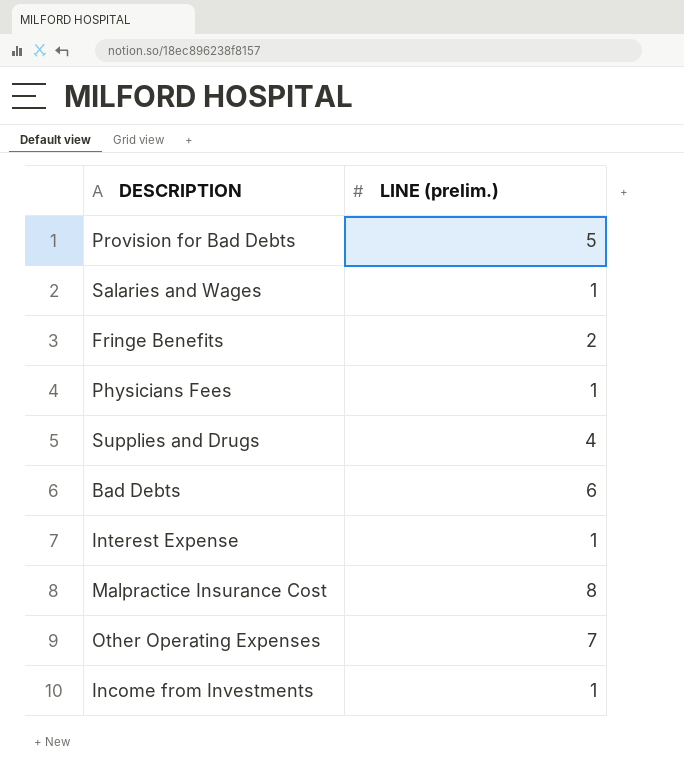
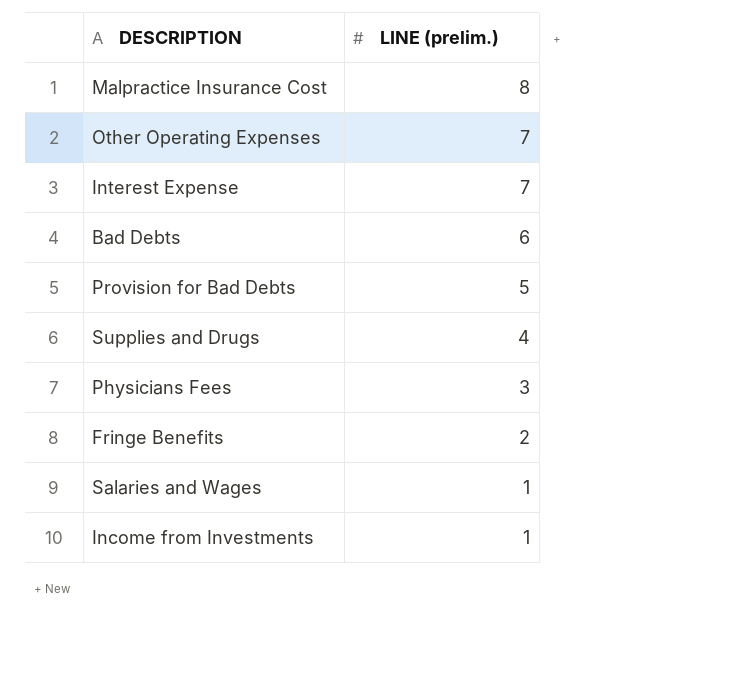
row order: none -> LINE (prelim.) descending
Interest Expense | LINE (prelim.): 1 -> 7
Physicians Fees | LINE (prelim.): 1 -> 3

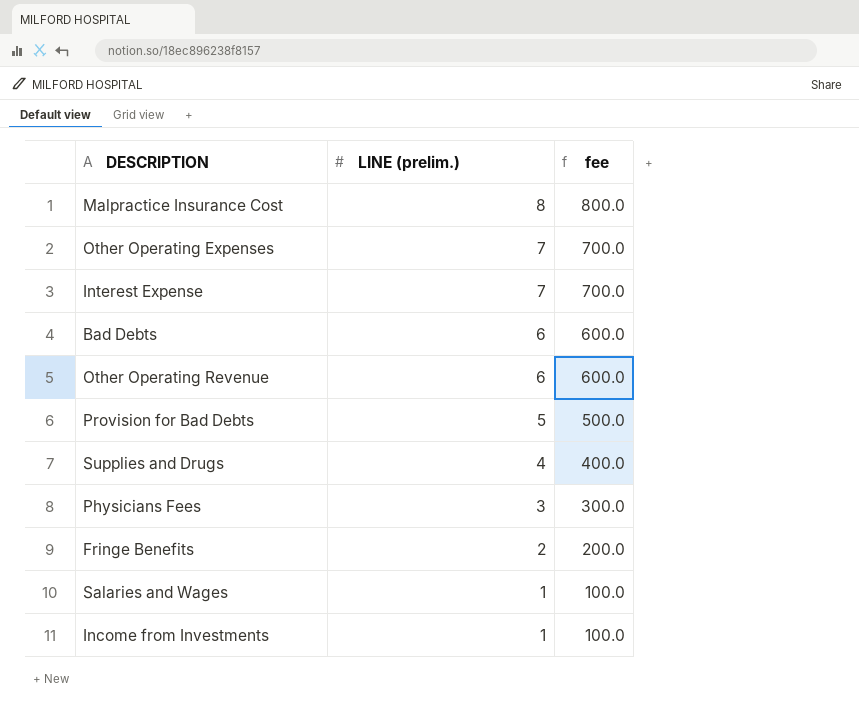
column fee | formula: none -> [LINE (prelim.)] * 100
row Other Operating Revenue: none -> 6 | 600.0

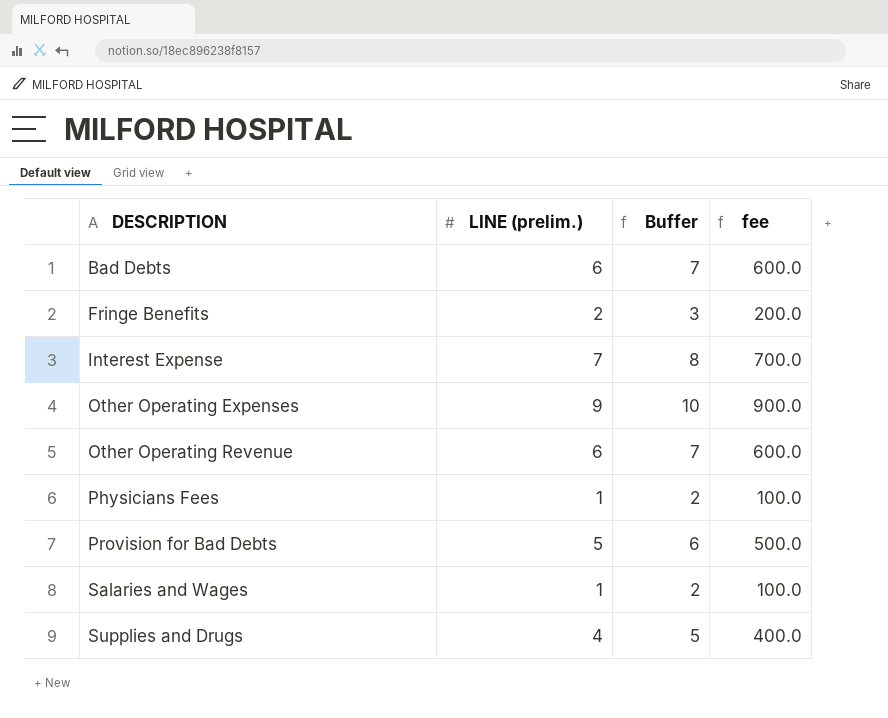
row order: LINE (prelim.) descending -> DESCRIPTION ascending
column Buffer | formula: none -> [LINE (prelim.)] + 1
row Malpractice Insurance Cost: 8 | 800.0 -> none
row Income from Investments: 1 | 100.0 -> none
Other Operating Expenses | LINE (prelim.): 7 -> 9
Other Operating Expenses | fee: 700.0 -> 900.0
Physicians Fees | LINE (prelim.): 3 -> 1
Physicians Fees | fee: 300.0 -> 100.0

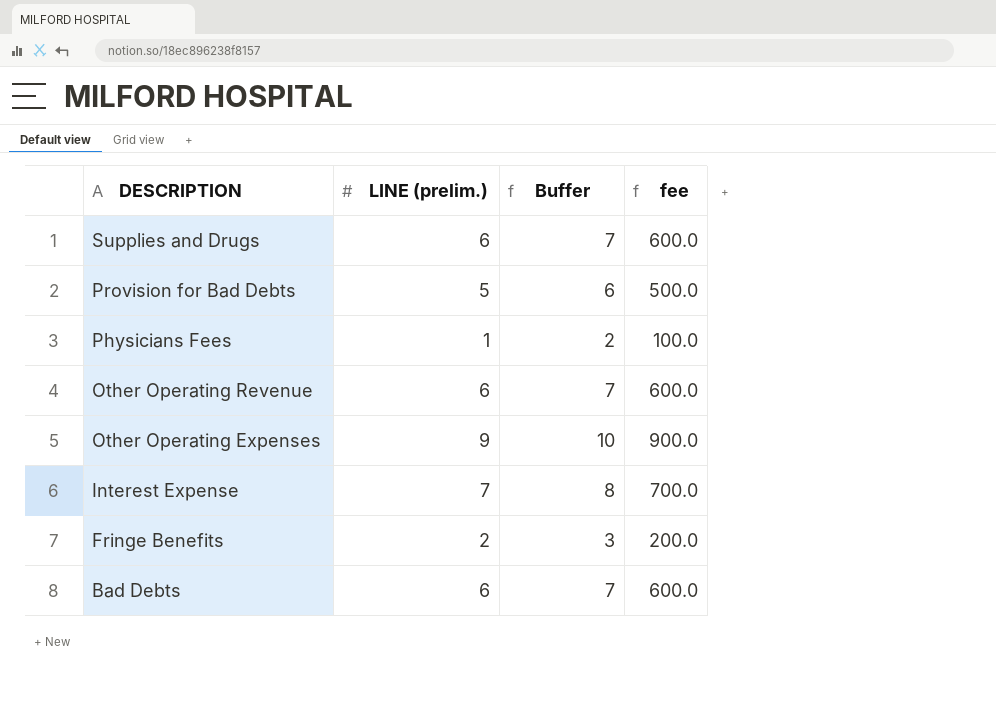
row order: DESCRIPTION ascending -> DESCRIPTION descending
row Salaries and Wages: 1 | 2 | 100.0 -> none
Supplies and Drugs | LINE (prelim.): 4 -> 6
Supplies and Drugs | Buffer: 5 -> 7
Supplies and Drugs | fee: 400.0 -> 600.0

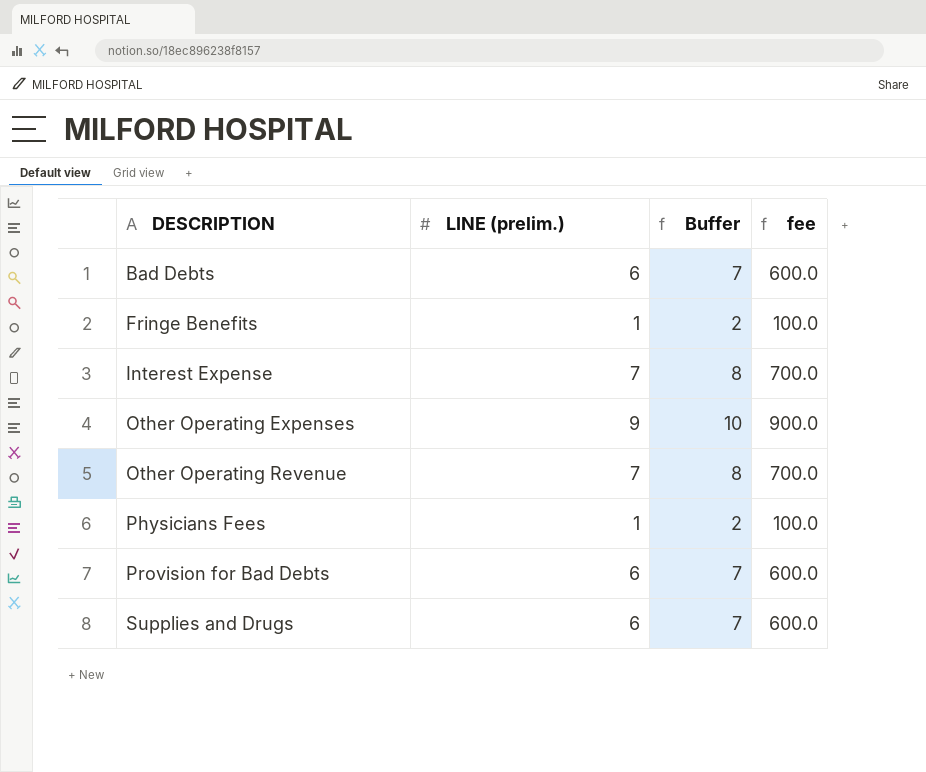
row order: DESCRIPTION descending -> DESCRIPTION ascending
Fringe Benefits | LINE (prelim.): 2 -> 1
Fringe Benefits | Buffer: 3 -> 2
Fringe Benefits | fee: 200.0 -> 100.0
Other Operating Revenue | LINE (prelim.): 6 -> 7
Other Operating Revenue | Buffer: 7 -> 8
Other Operating Revenue | fee: 600.0 -> 700.0
Provision for Bad Debts | LINE (prelim.): 5 -> 6
Provision for Bad Debts | Buffer: 6 -> 7
Provision for Bad Debts | fee: 500.0 -> 600.0

